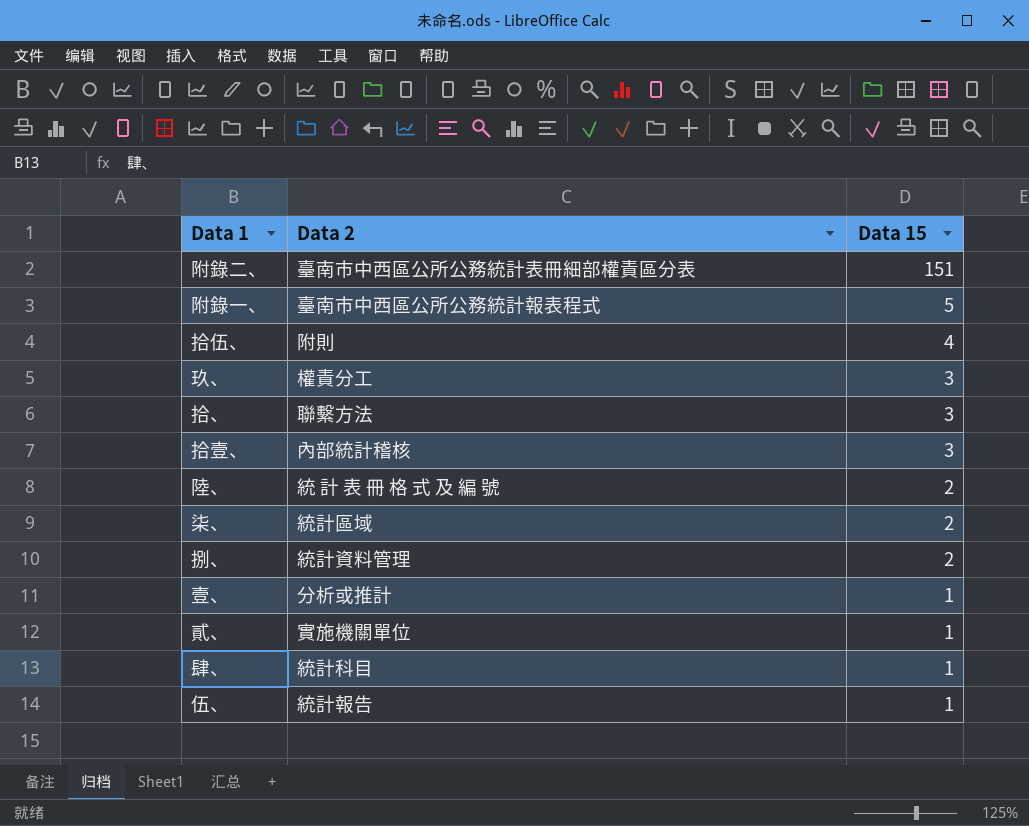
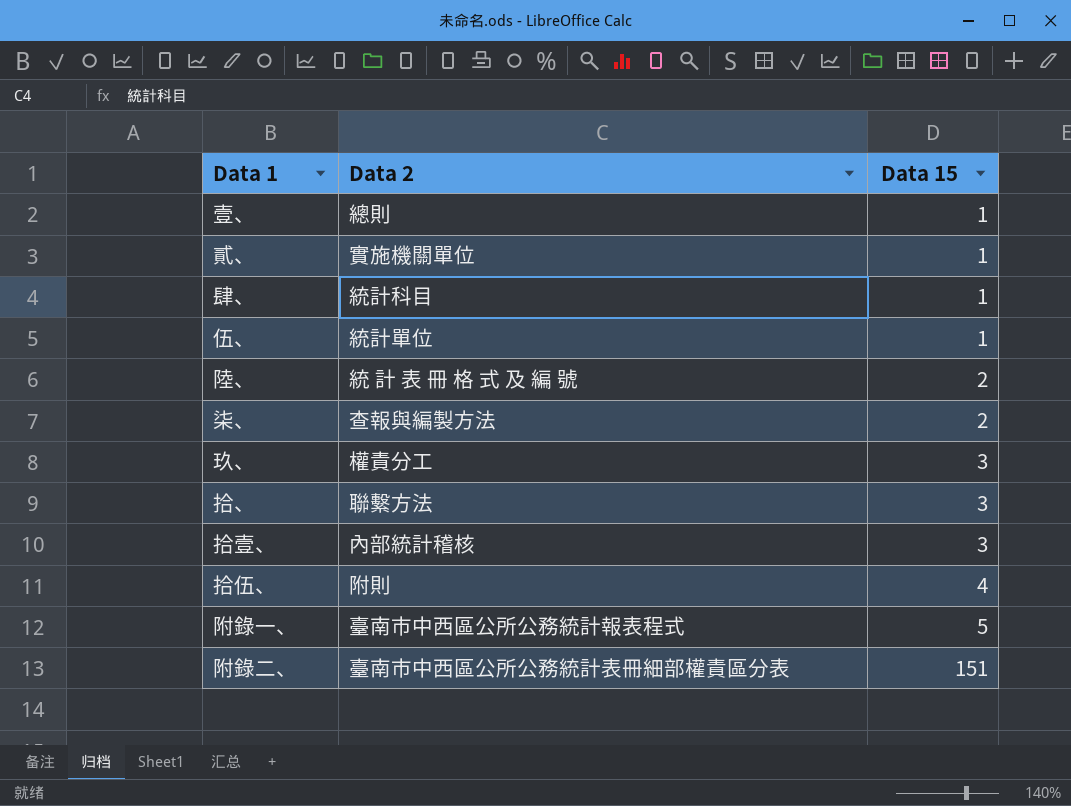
row order: Data 15 descending -> Data 15 ascending
row 捌、: 統計資料管理 | 2 -> none
壹、 | Data 2: 分析或推計 -> 總則
伍、 | Data 2: 統計報告 -> 統計單位
柒、 | Data 2: 統計區域 -> 查報與編製方法

